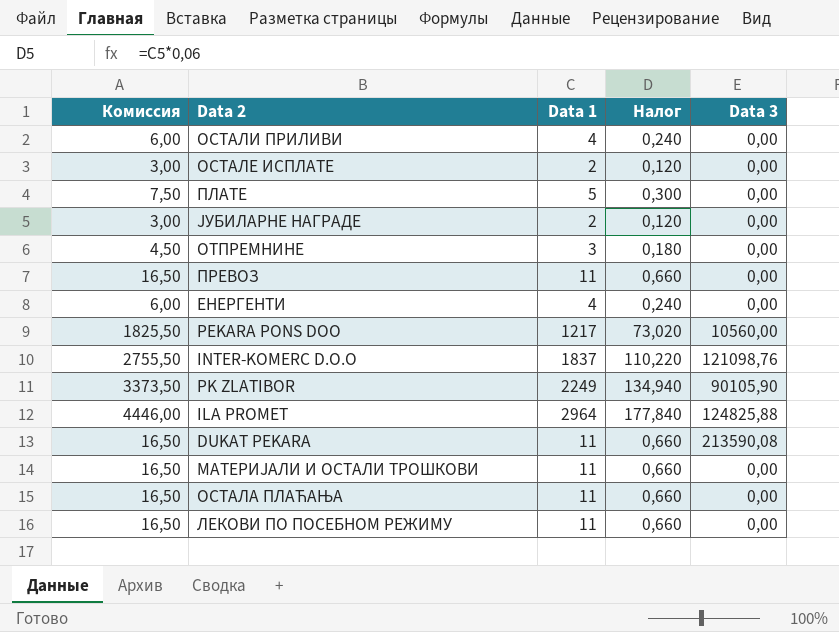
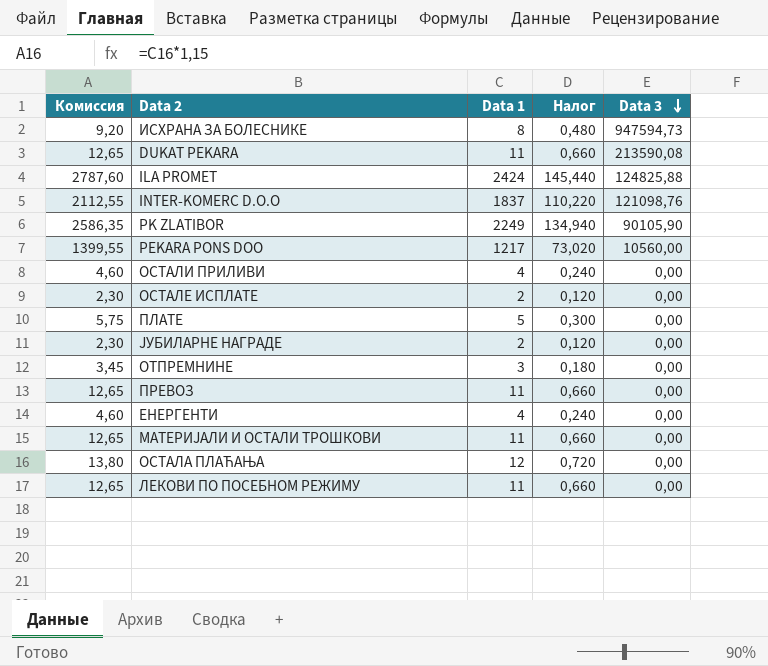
row order: none -> Data 3 descending
column Комиссия | formula: [Data 1] * 1,5 -> [Data 1] * 1,15
row ИСХРАНА ЗА БОЛЕСНИКЕ: none -> 9,20 | 8 | 0,480 | 947594,73
ILA PROMET | Data 1: 2964 -> 2424
ILA PROMET | Налог: 177,840 -> 145,440
ОСТАЛА ПЛАЋАЊА | Data 1: 11 -> 12
ОСТАЛА ПЛАЋАЊА | Налог: 0,660 -> 0,720

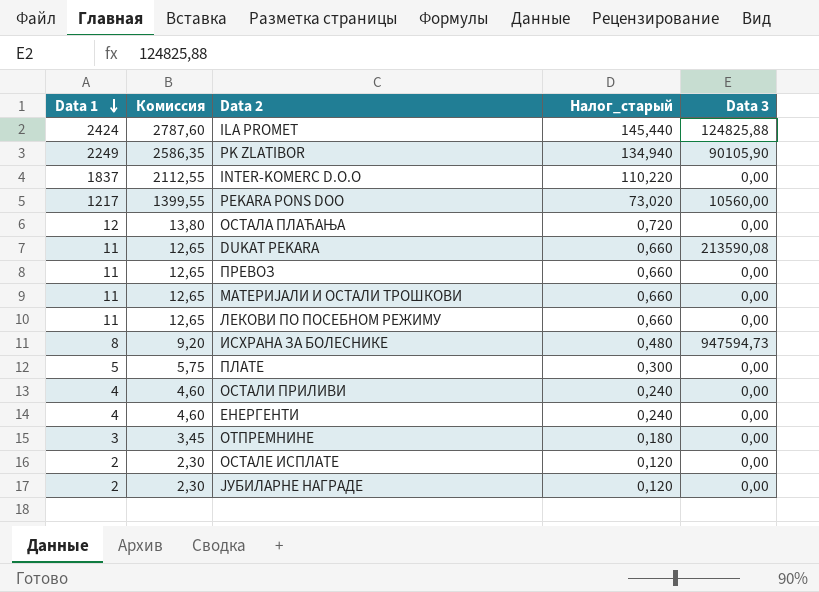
row order: Data 3 descending -> Data 1 descending
column Data 1 | position: 3 -> 1
column name: Налог -> Налог_старый
INTER-KOMERC D.O.O | Data 3: 121098,76 -> 0,00

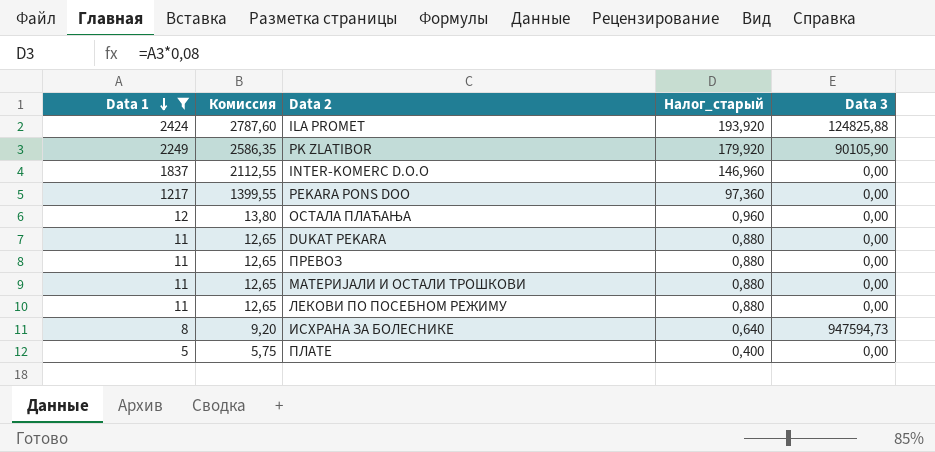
filter: none -> Data 1 >= 5
column Налог_старый | formula: [Data 1] * 0,06 -> [Data 1] * 0,08
PEKARA PONS DOO | Data 3: 10560,00 -> 0,00
DUKAT PEKARA | Data 3: 213590,08 -> 0,00

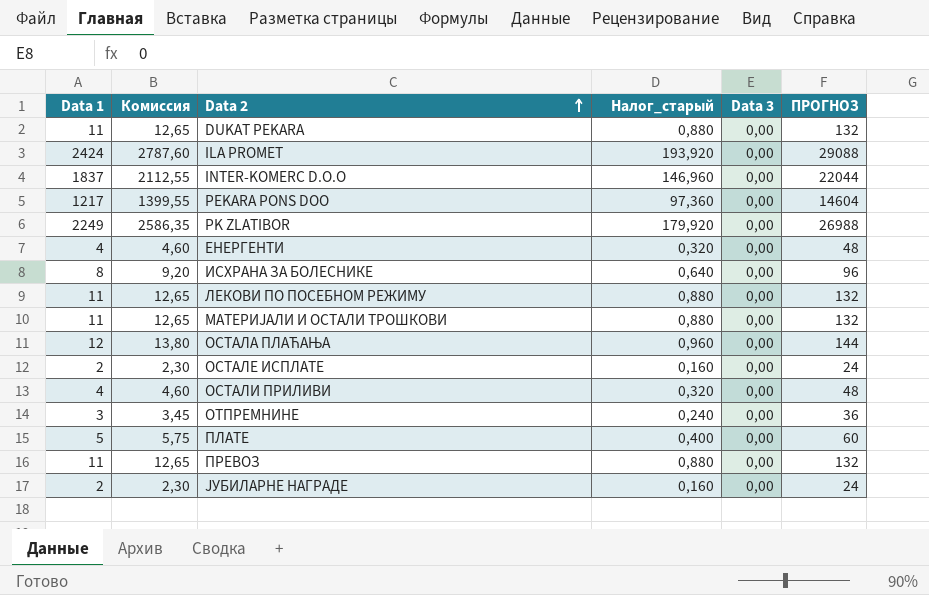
filter: Data 1 >= 5 -> none
row order: Data 1 descending -> Data 2 ascending
column ПРОГНОЗ | formula: none -> [Data 1] * 12
ILA PROMET | Data 3: 124825,88 -> 0,00
PK ZLATIBOR | Data 3: 90105,90 -> 0,00
ИСХРАНА ЗА БОЛЕСНИКЕ | Data 3: 947594,73 -> 0,00

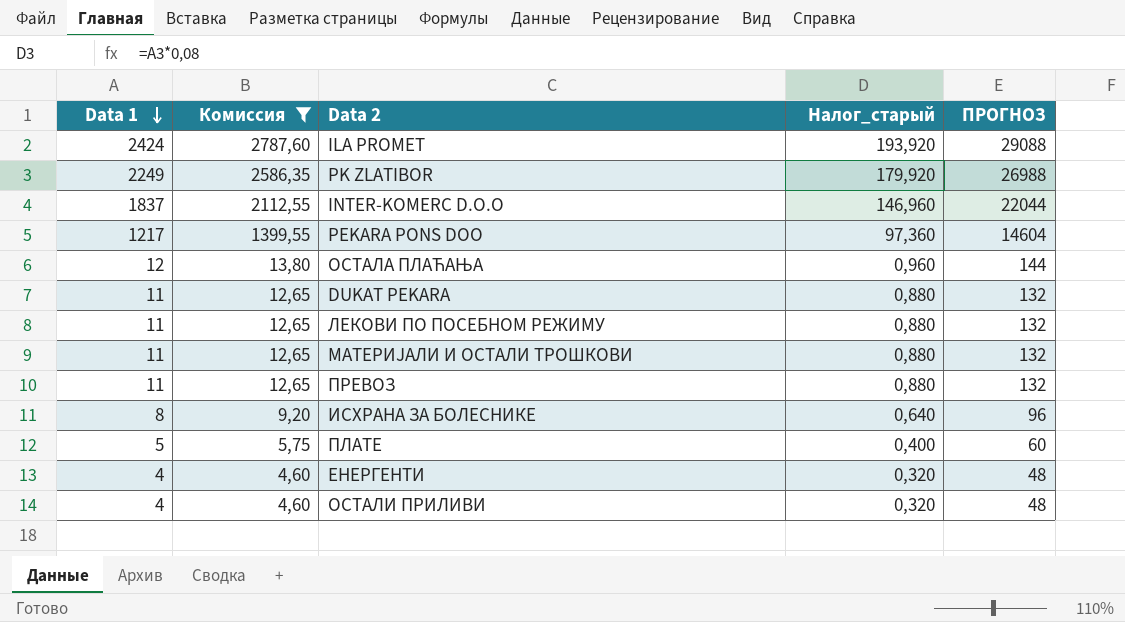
filter: none -> Комиссия >= 4,60
row order: Data 2 ascending -> Data 1 descending
column Data 3 | position: 5 -> none

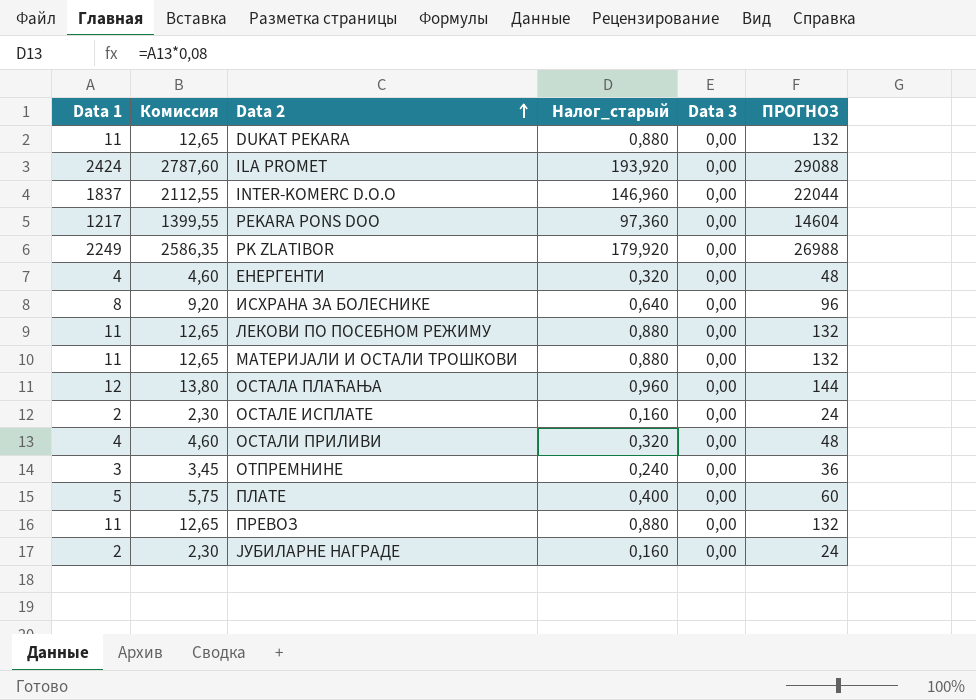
filter: Комиссия >= 4,60 -> none
row order: Data 1 descending -> Data 2 ascending
column Data 3 | position: none -> 5

